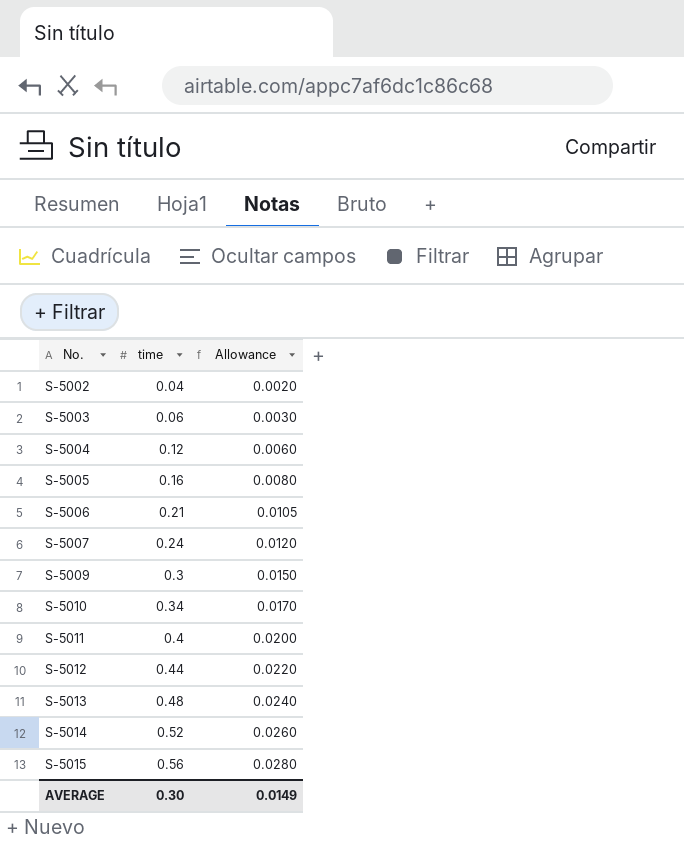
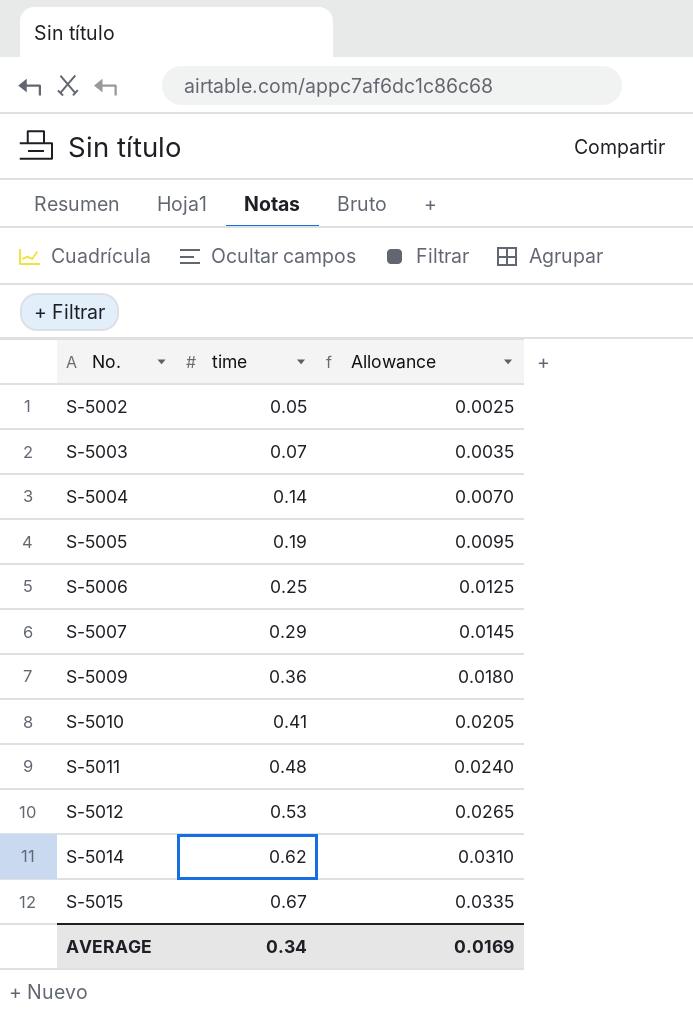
row S-5013: 0.48 | 0.0240 -> none
S-5002 | time: 0.04 -> 0.05
S-5002 | Allowance: 0.0020 -> 0.0025
S-5003 | time: 0.06 -> 0.07
S-5003 | Allowance: 0.0030 -> 0.0035
S-5004 | time: 0.12 -> 0.14
S-5004 | Allowance: 0.0060 -> 0.0070
S-5005 | time: 0.16 -> 0.19
S-5005 | Allowance: 0.0080 -> 0.0095
S-5006 | time: 0.21 -> 0.25
S-5006 | Allowance: 0.0105 -> 0.0125
S-5007 | time: 0.24 -> 0.29
S-5007 | Allowance: 0.0120 -> 0.0145
S-5009 | time: 0.3 -> 0.36
S-5009 | Allowance: 0.0150 -> 0.0180
S-5010 | time: 0.34 -> 0.41
S-5010 | Allowance: 0.0170 -> 0.0205
S-5011 | time: 0.4 -> 0.48
S-5011 | Allowance: 0.0200 -> 0.0240
S-5012 | time: 0.44 -> 0.53
S-5012 | Allowance: 0.0220 -> 0.0265
S-5014 | time: 0.52 -> 0.62
S-5014 | Allowance: 0.0260 -> 0.0310
S-5015 | time: 0.56 -> 0.67
S-5015 | Allowance: 0.0280 -> 0.0335
AVERAGE | time: 0.30 -> 0.34
AVERAGE | Allowance: 0.0149 -> 0.0169

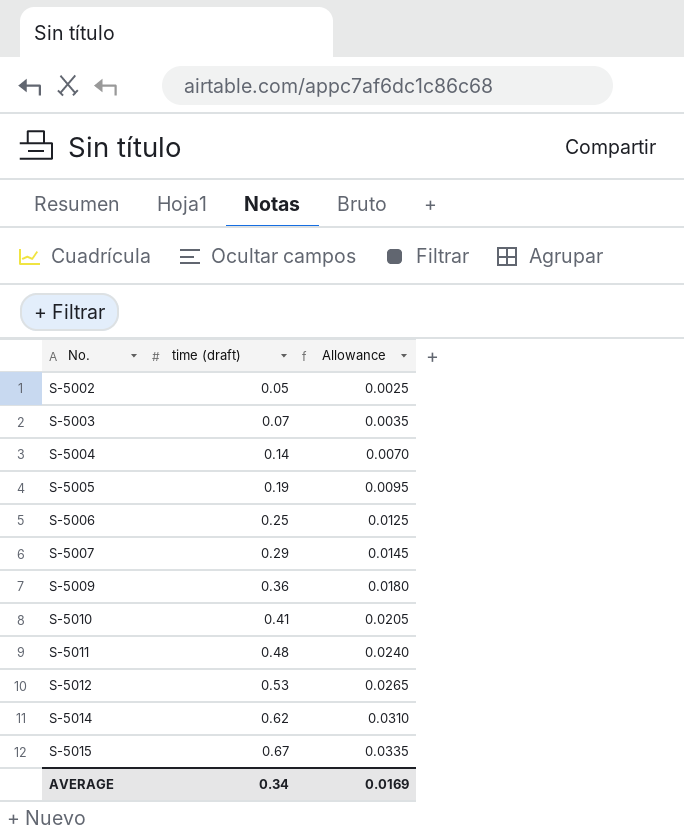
column name: time -> time (draft)

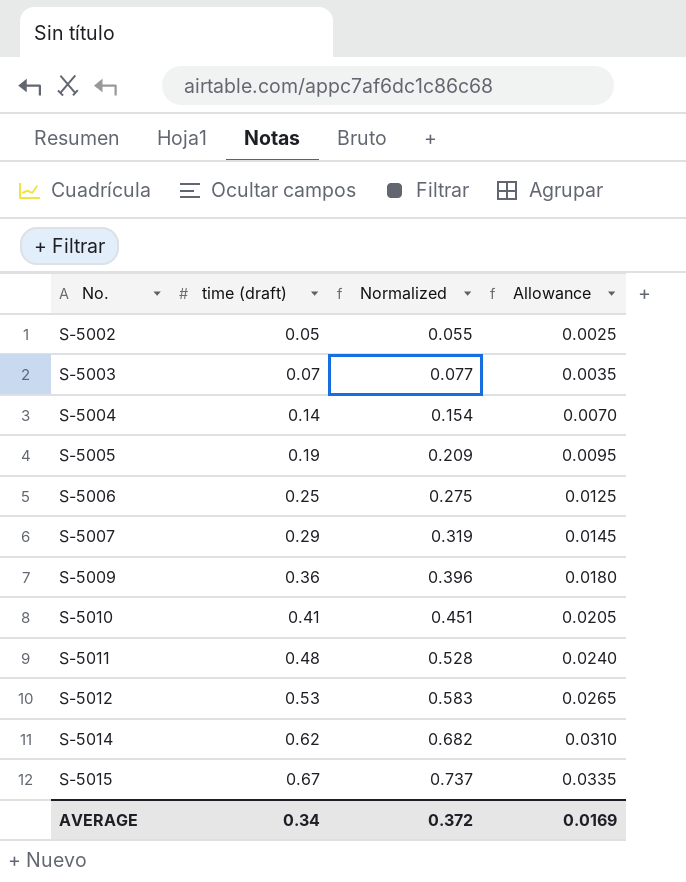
column Normalized | formula: none -> [time (draft)] * 1.1

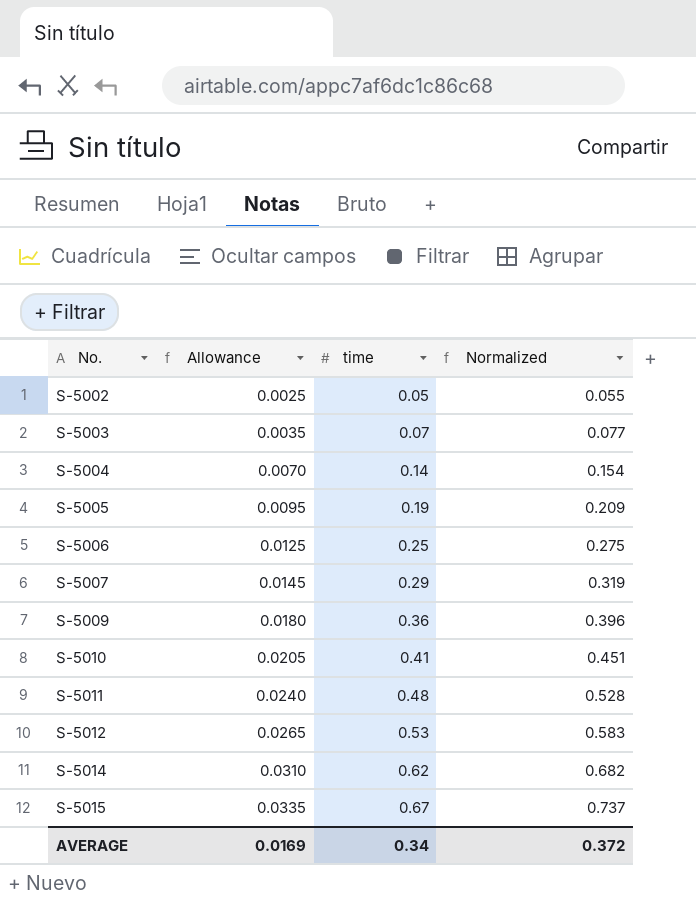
column Allowance | position: 4 -> 2
column name: time (draft) -> time

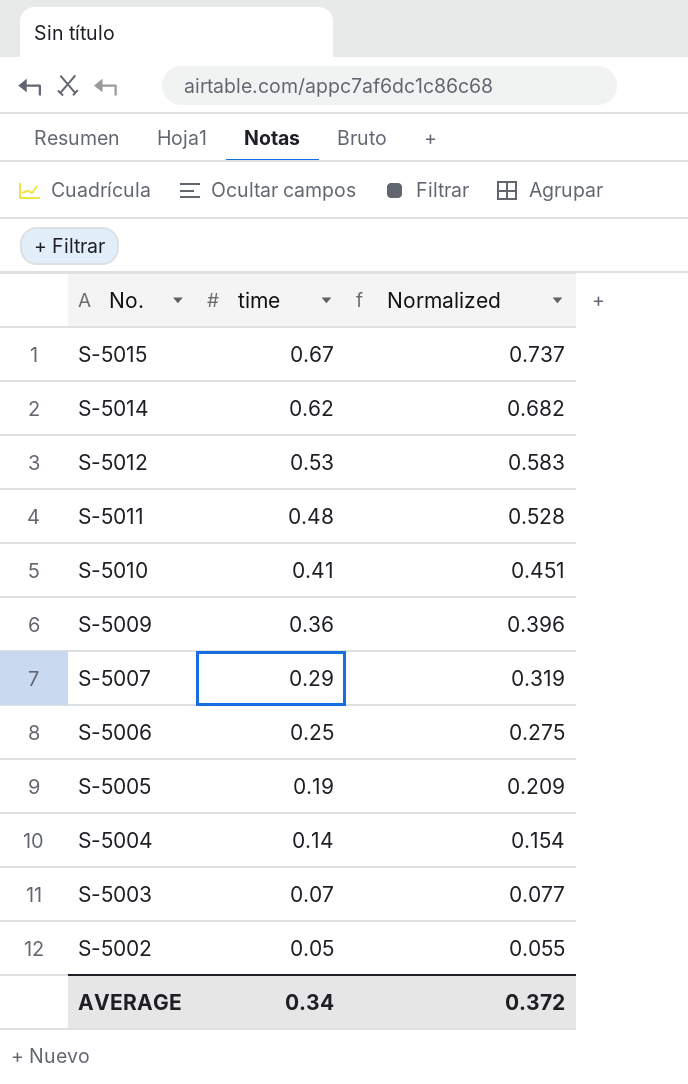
row order: No. ascending -> No. descending
column Allowance | formula: [time] * 0.05 -> none

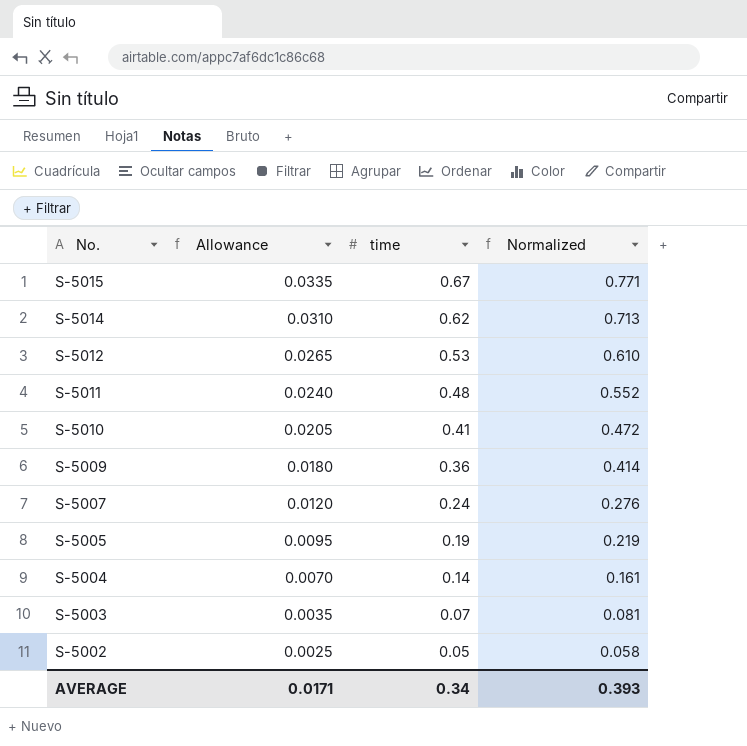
column Allowance | formula: none -> [time] * 0.05
column Normalized | formula: [time] * 1.1 -> [time] * 1.15
row S-5006: 0.25 | 0.275 -> none
S-5007 | time: 0.29 -> 0.24
AVERAGE | Normalized: 0.372 -> 0.393

